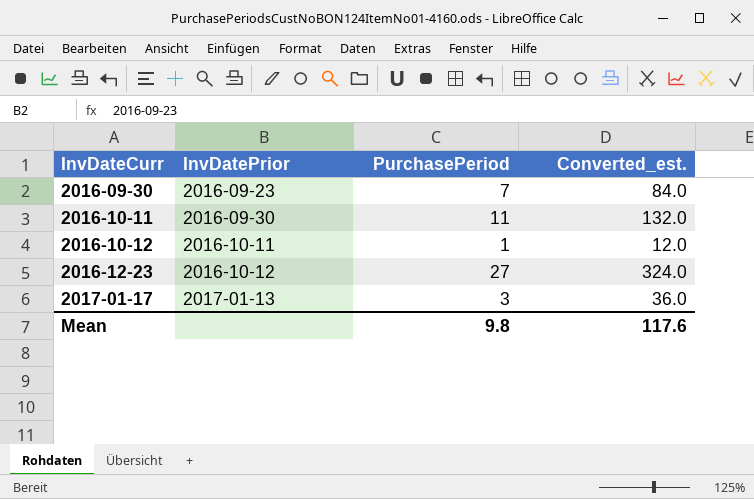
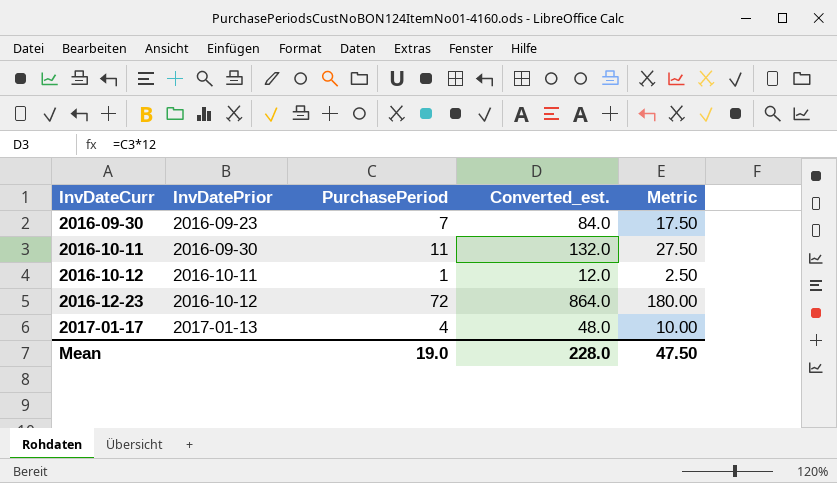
column Metric | formula: none -> [PurchasePeriod] * 2.5
2016-12-23 | PurchasePeriod: 27 -> 72
2016-12-23 | Converted_est.: 324.0 -> 864.0
2017-01-17 | PurchasePeriod: 3 -> 4
2017-01-17 | Converted_est.: 36.0 -> 48.0
Mean | PurchasePeriod: 9.8 -> 19.0
Mean | Converted_est.: 117.6 -> 228.0

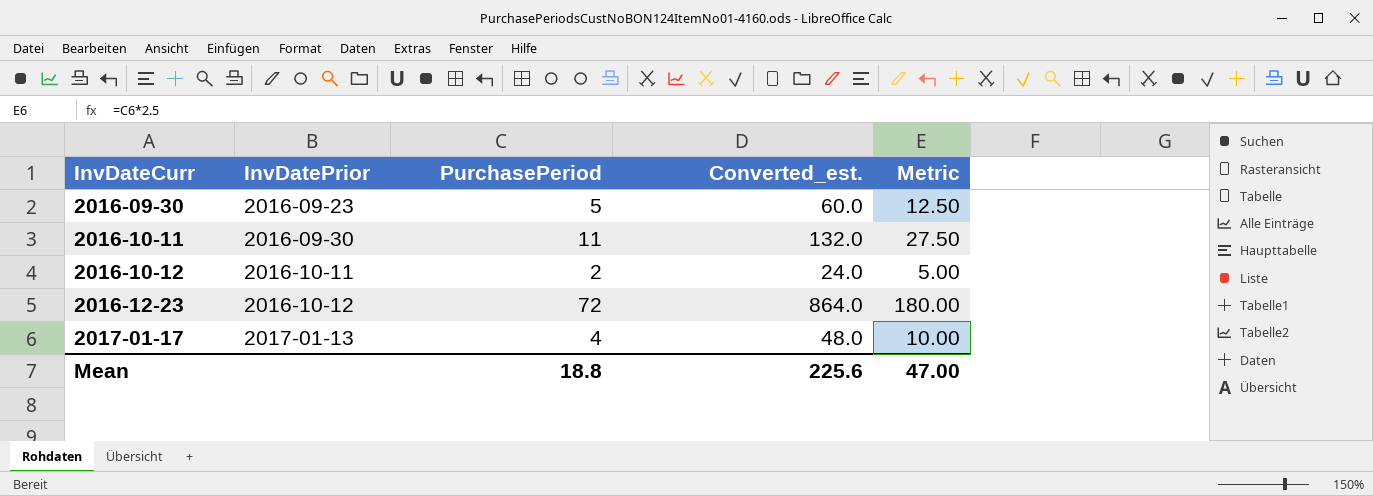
2016-09-30 | PurchasePeriod: 7 -> 5
2016-09-30 | Converted_est.: 84.0 -> 60.0
2016-09-30 | Metric: 17.50 -> 12.50
2016-10-12 | PurchasePeriod: 1 -> 2
2016-10-12 | Converted_est.: 12.0 -> 24.0
2016-10-12 | Metric: 2.50 -> 5.00
Mean | PurchasePeriod: 19.0 -> 18.8
Mean | Converted_est.: 228.0 -> 225.6
Mean | Metric: 47.50 -> 47.00

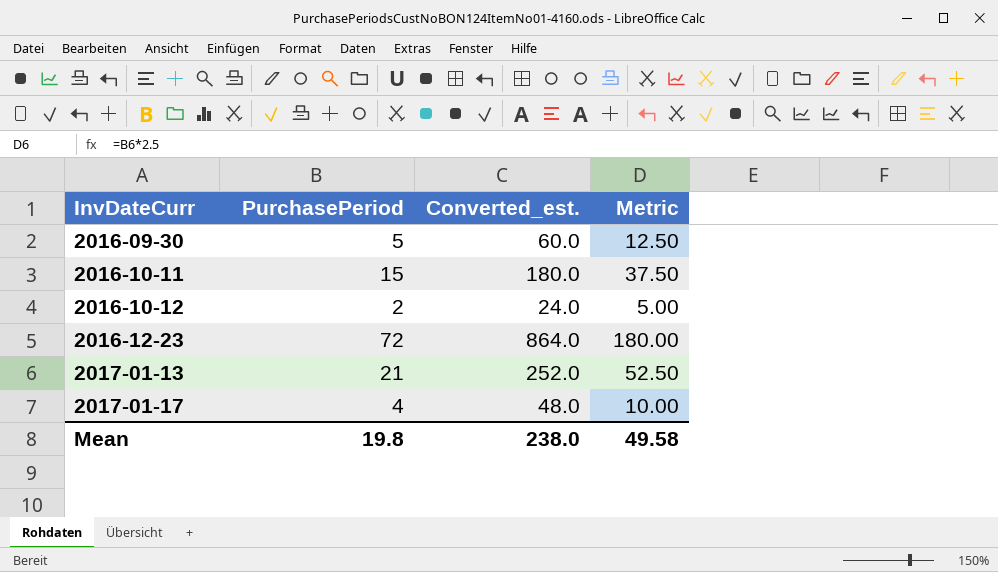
column InvDatePrior | position: 2 -> none
2016-10-11 | PurchasePeriod: 11 -> 15
2016-10-11 | Converted_est.: 132.0 -> 180.0
2016-10-11 | Metric: 27.50 -> 37.50
row 2017-01-13: none -> 21 | 252.0 | 52.50
Mean | PurchasePeriod: 18.8 -> 19.8
Mean | Converted_est.: 225.6 -> 238.0
Mean | Metric: 47.00 -> 49.58

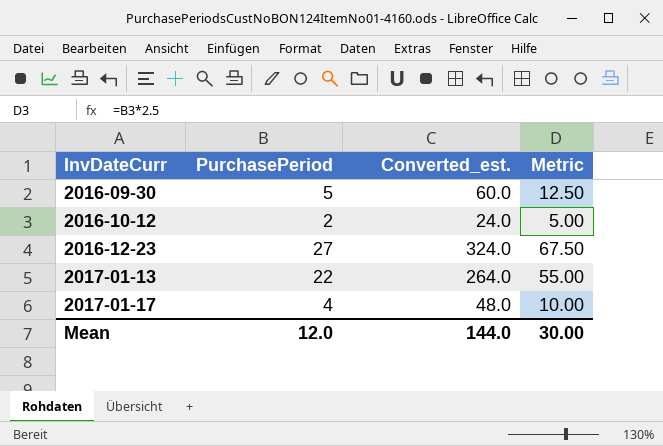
row 2016-10-11: 15 | 180.0 | 37.50 -> none
2016-12-23 | PurchasePeriod: 72 -> 27
2016-12-23 | Converted_est.: 864.0 -> 324.0
2016-12-23 | Metric: 180.00 -> 67.50
2017-01-13 | PurchasePeriod: 21 -> 22
2017-01-13 | Converted_est.: 252.0 -> 264.0
2017-01-13 | Metric: 52.50 -> 55.00
Mean | PurchasePeriod: 19.8 -> 12.0
Mean | Converted_est.: 238.0 -> 144.0
Mean | Metric: 49.58 -> 30.00

